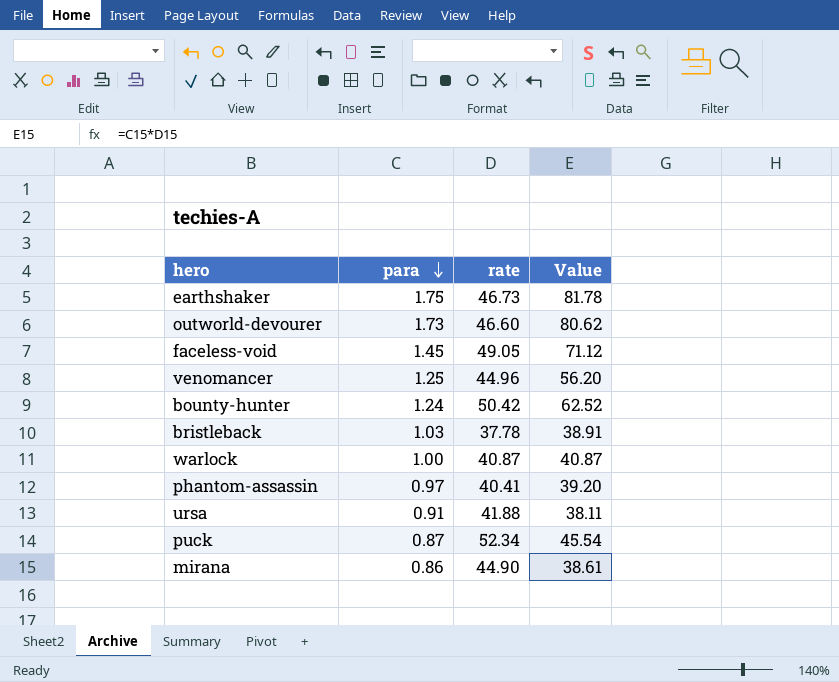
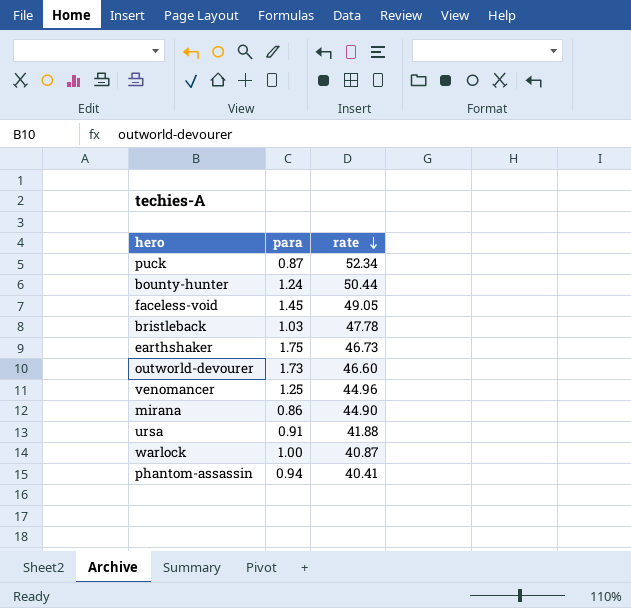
row order: para descending -> rate descending
column Value | formula: [para] * [rate] -> none
bounty-hunter | rate: 50.42 -> 50.44
bristleback | rate: 37.78 -> 47.78
phantom-assassin | para: 0.97 -> 0.94

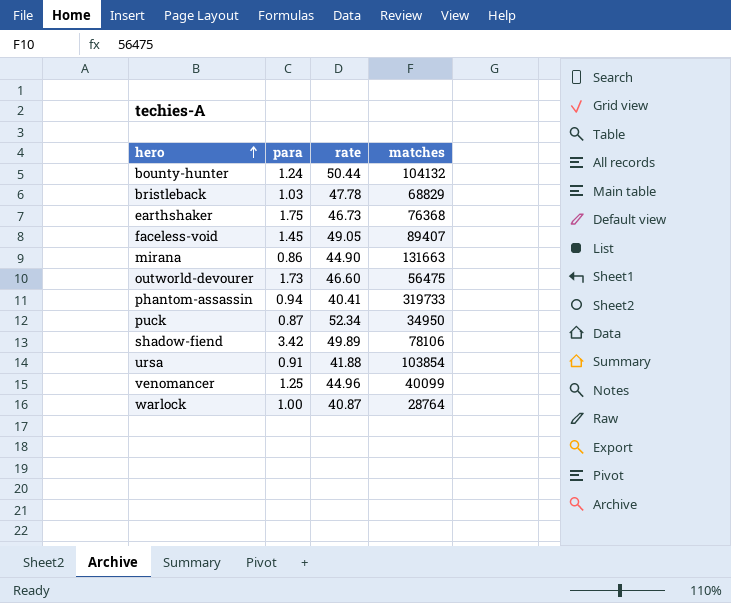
row order: rate descending -> hero ascending
column matches | position: none -> 4
row shadow-fiend: none -> 3.42 | 49.89 | 78106

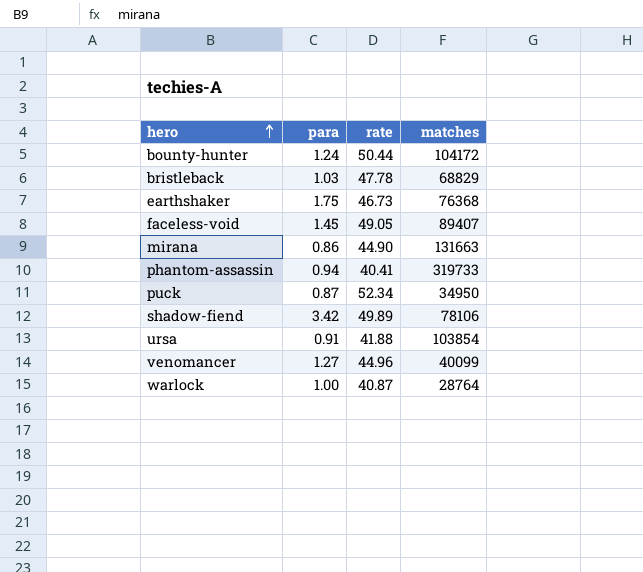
row outworld-devourer: 1.73 | 46.60 | 56475 -> none
bounty-hunter | matches: 104132 -> 104172
venomancer | para: 1.25 -> 1.27

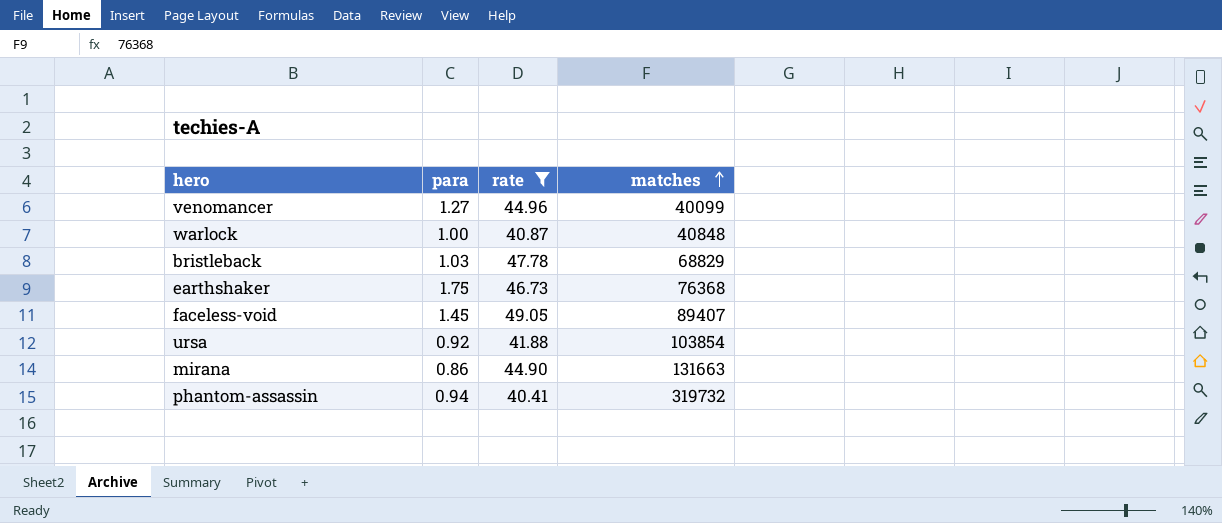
filter: none -> rate <= 49.05
row order: hero ascending -> matches ascending
warlock | matches: 28764 -> 40848
ursa | para: 0.91 -> 0.92
phantom-assassin | matches: 319733 -> 319732

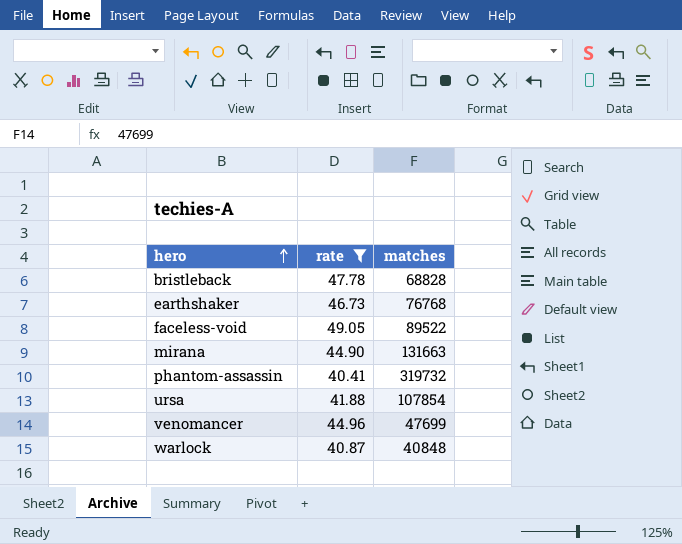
row order: matches ascending -> hero ascending
column para | position: 2 -> none
bristleback | matches: 68829 -> 68828
earthshaker | matches: 76368 -> 76768
faceless-void | matches: 89407 -> 89522
ursa | matches: 103854 -> 107854
venomancer | matches: 40099 -> 47699

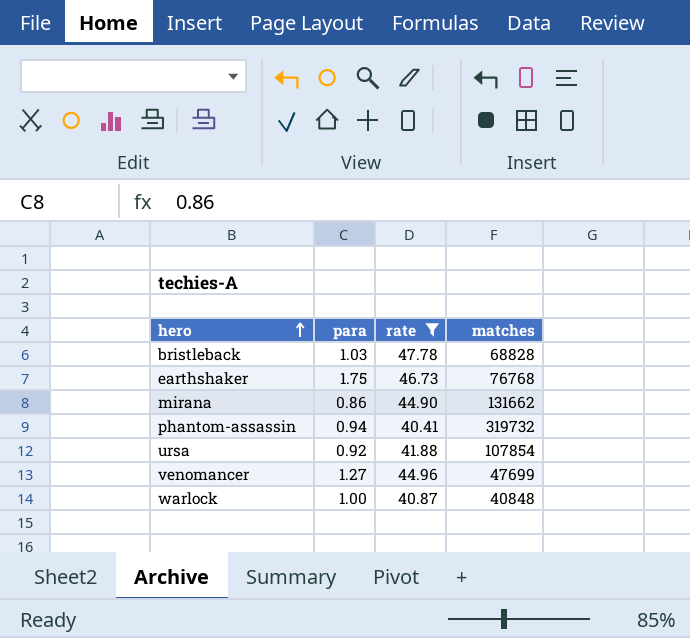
column para | position: none -> 2
row faceless-void: 49.05 | 89522 -> none
mirana | matches: 131663 -> 131662

